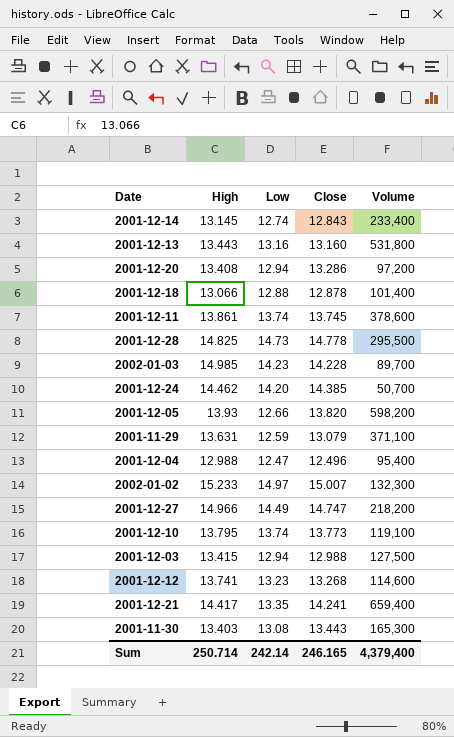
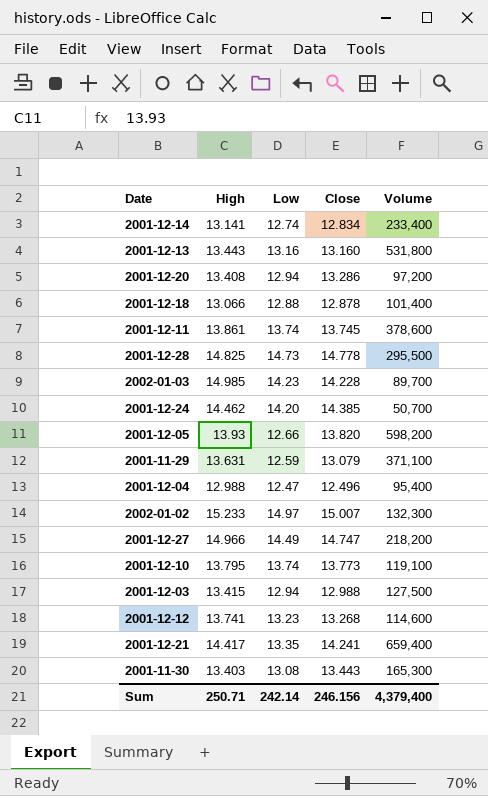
2001-12-14 | High: 13.145 -> 13.141
2001-12-14 | Close: 12.843 -> 12.834
Sum | High: 250.714 -> 250.71
Sum | Close: 246.165 -> 246.156

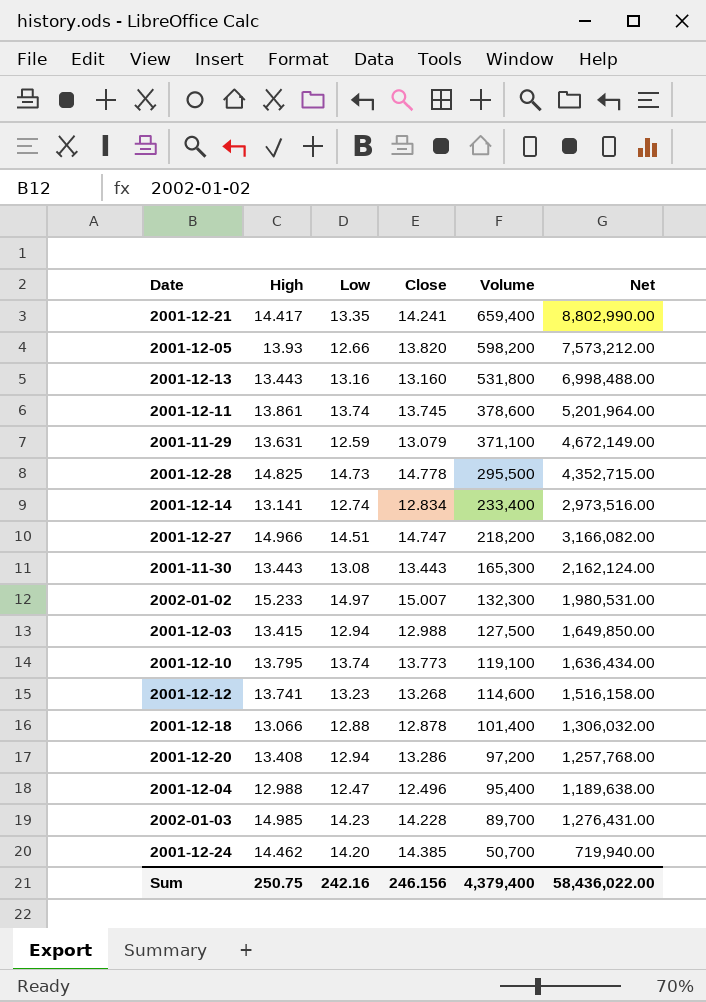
row order: none -> Volume descending
column Net | formula: none -> [Low] * [Volume]
2001-12-27 | Low: 14.49 -> 14.51
2001-11-30 | High: 13.403 -> 13.443
Sum | High: 250.71 -> 250.75
Sum | Low: 242.14 -> 242.16

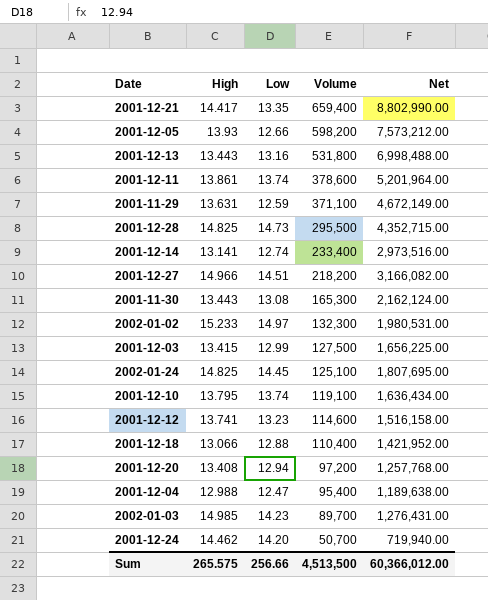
column Close | position: 4 -> none
2001-12-03 | Low: 12.94 -> 12.99
2001-12-03 | Net: 1,649,850.00 -> 1,656,225.00
row 2002-01-24: none -> 14.825 | 14.45 | 125,100 | 1,807,695.00
2001-12-18 | Volume: 101,400 -> 110,400
2001-12-18 | Net: 1,306,032.00 -> 1,421,952.00
Sum | High: 250.75 -> 265.575
Sum | Low: 242.16 -> 256.66
Sum | Volume: 4,379,400 -> 4,513,500
Sum | Net: 58,436,022.00 -> 60,366,012.00

